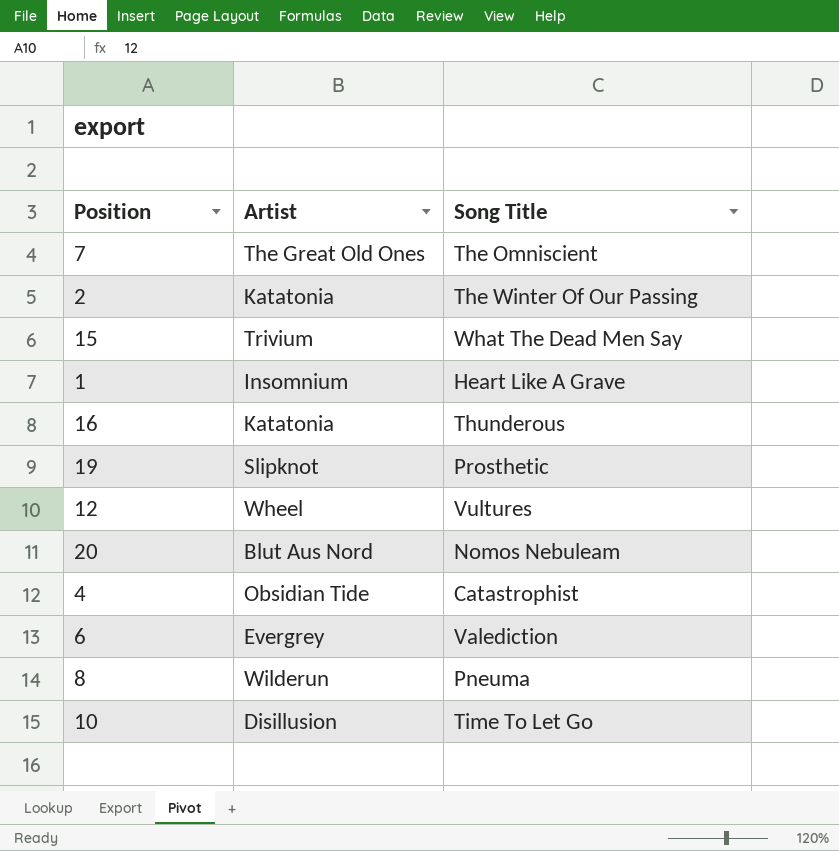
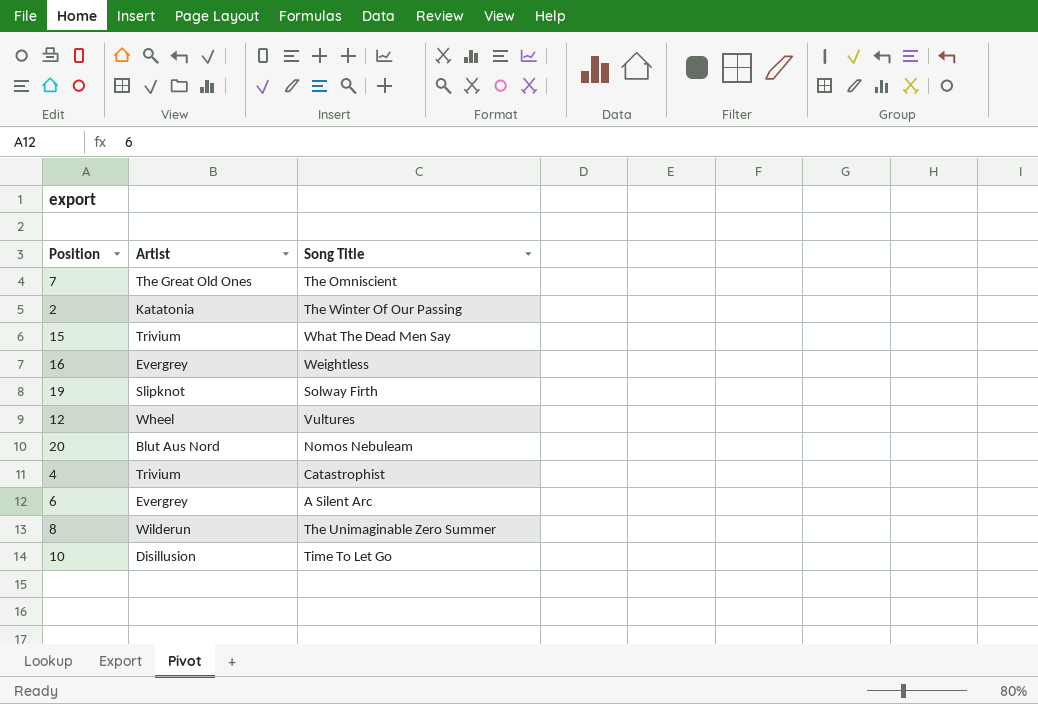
row 1: Insomnium | Heart Like A Grave -> none
16 | Artist: Katatonia -> Evergrey
16 | Song Title: Thunderous -> Weightless
19 | Song Title: Prosthetic -> Solway Firth
4 | Artist: Obsidian Tide -> Trivium
6 | Song Title: Valediction -> A Silent Arc
8 | Song Title: Pneuma -> The Unimaginable Zero Summer

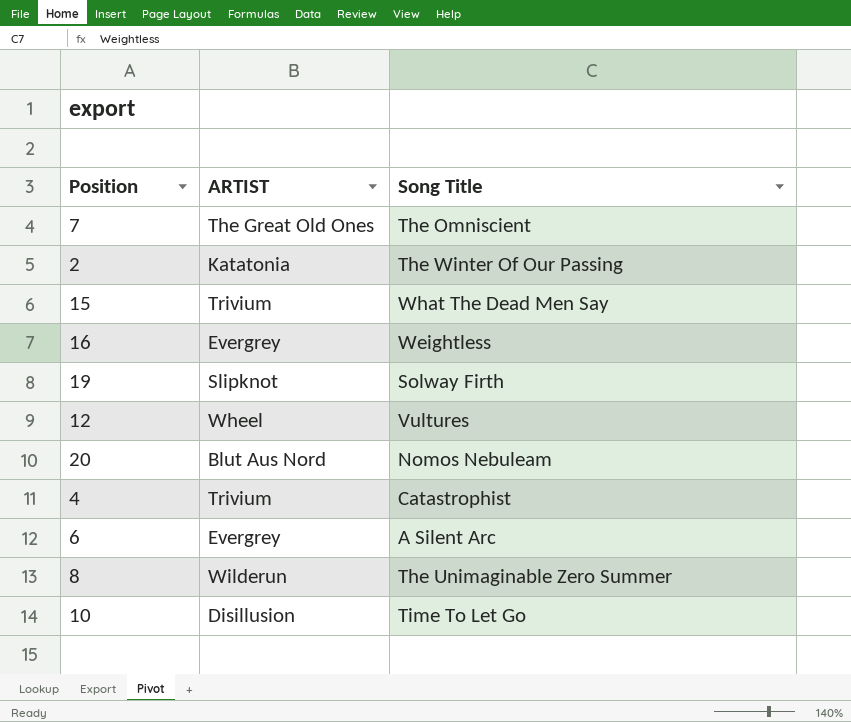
column name: Artist -> ARTIST

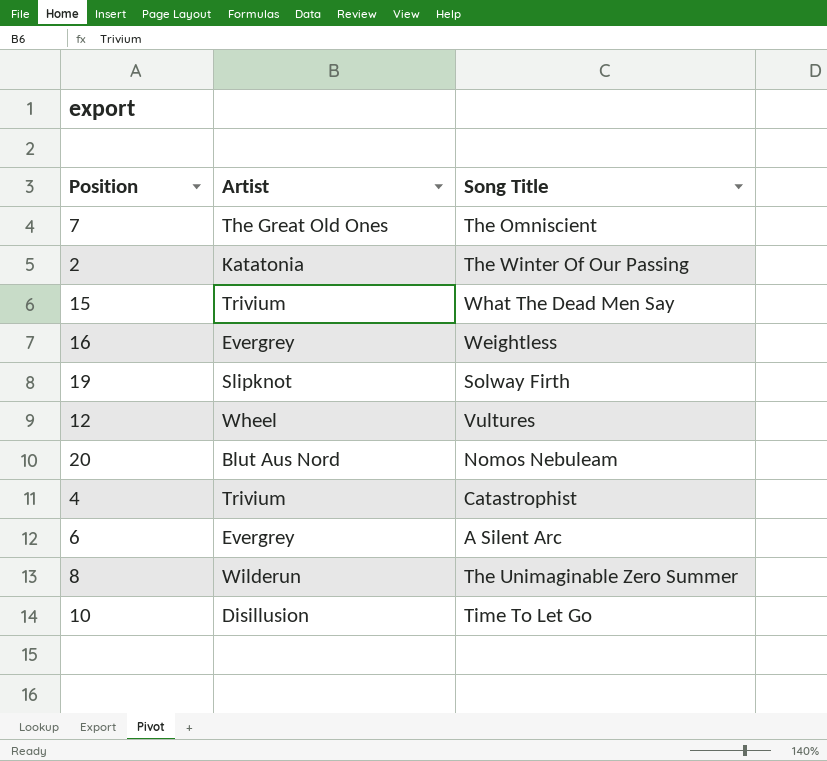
column name: ARTIST -> Artist

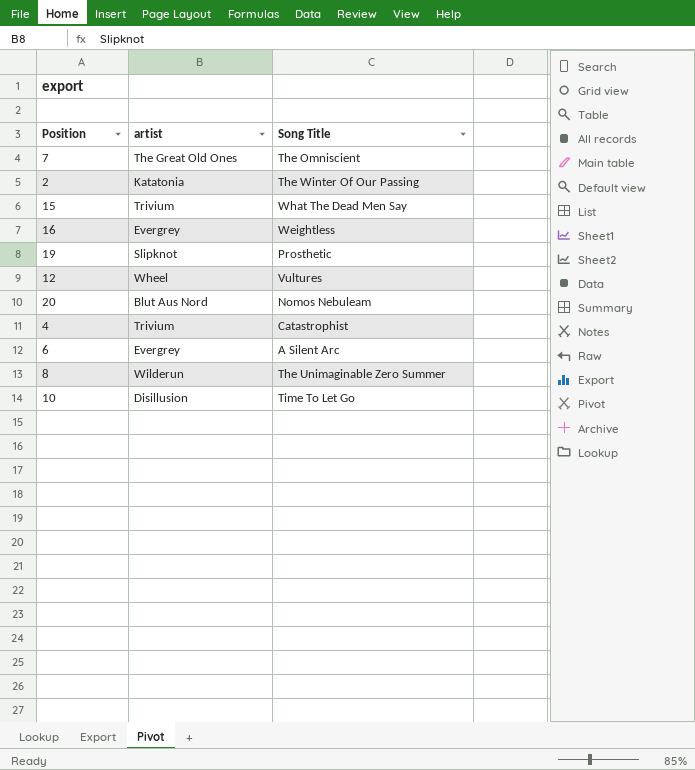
column name: Artist -> artist
19 | Song Title: Solway Firth -> Prosthetic

